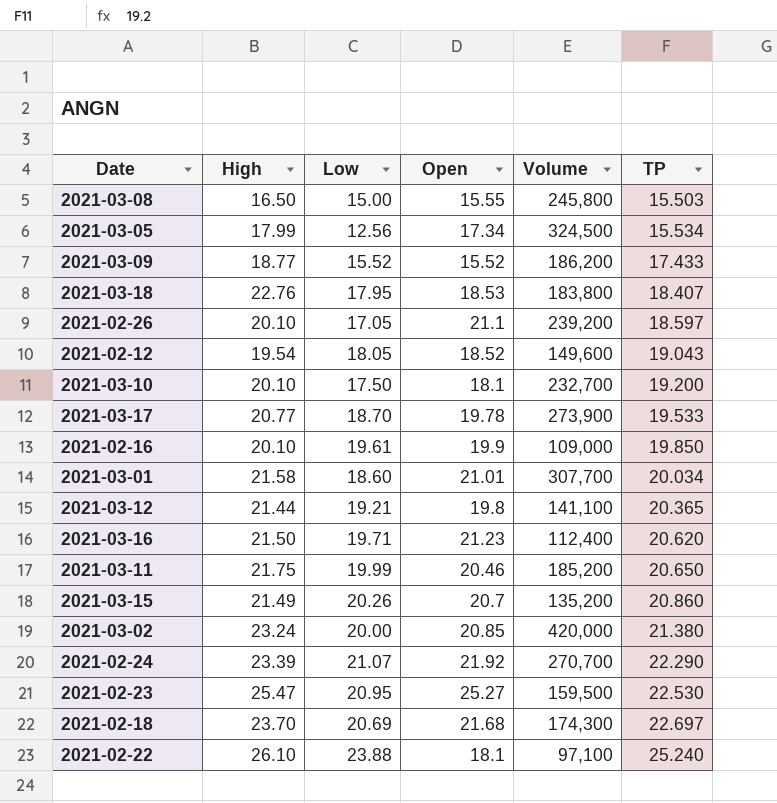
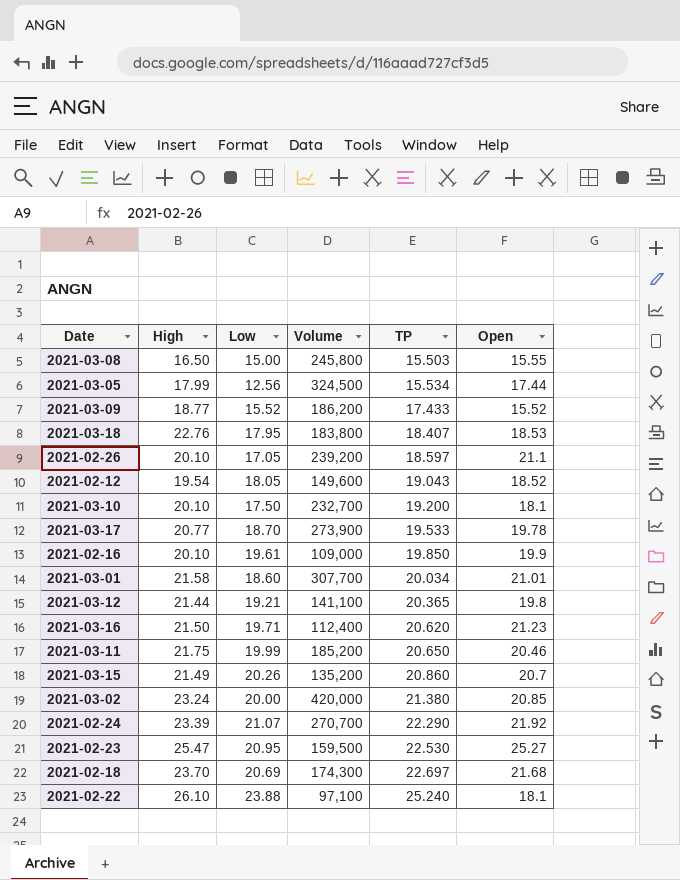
column Open | position: 4 -> 6
2021-03-05 | Open: 17.34 -> 17.44

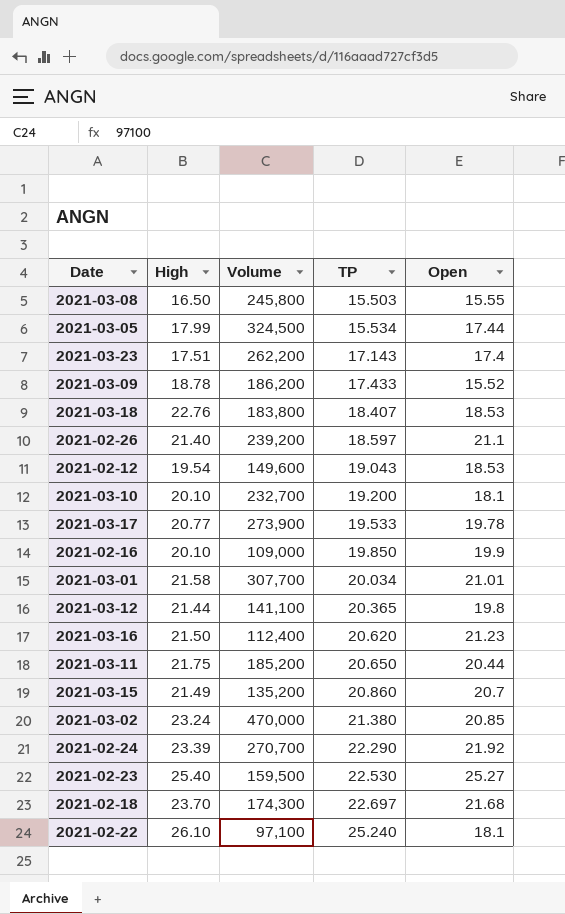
column Low | position: 3 -> none
row 2021-03-23: none -> 17.51 | 262,200 | 17.143 | 17.4
2021-03-09 | High: 18.77 -> 18.78
2021-02-26 | High: 20.10 -> 21.40
2021-02-12 | Open: 18.52 -> 18.53
2021-03-11 | Open: 20.46 -> 20.44
2021-03-02 | Volume: 420,000 -> 470,000
2021-02-23 | High: 25.47 -> 25.40

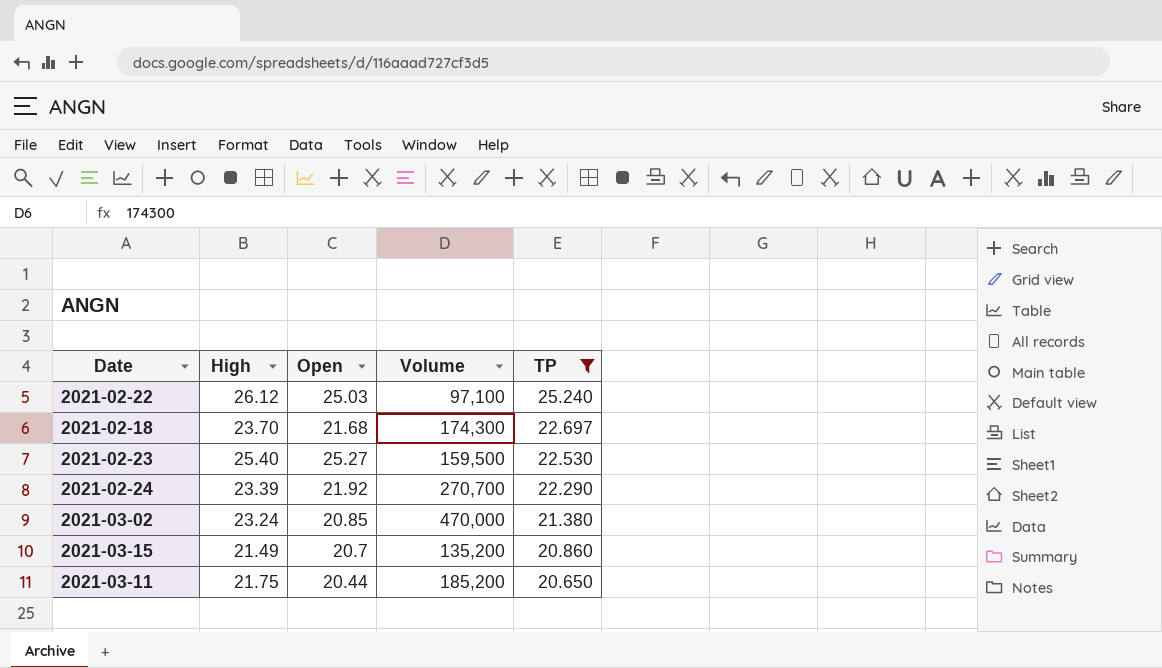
filter: none -> TP >= 20.650
row order: TP ascending -> TP descending
column Open | position: 5 -> 3
2021-02-22 | High: 26.10 -> 26.12
2021-02-22 | Open: 18.1 -> 25.03

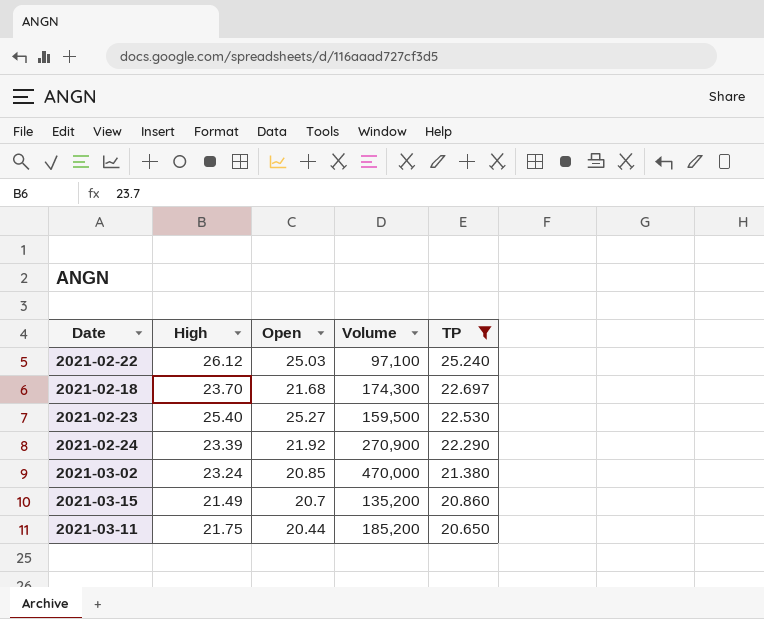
2021-02-24 | Volume: 270,700 -> 270,900

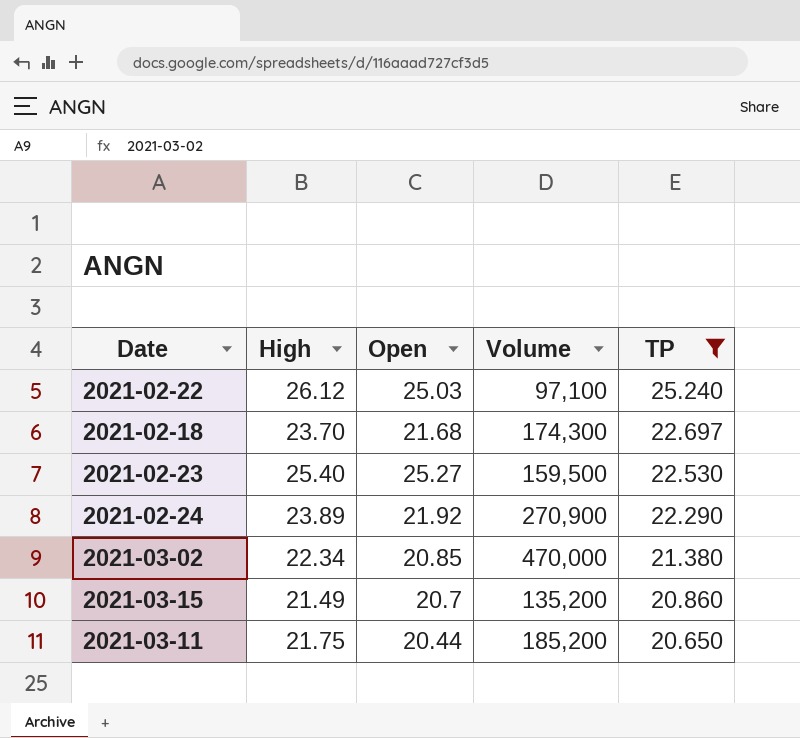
2021-02-24 | High: 23.39 -> 23.89
2021-03-02 | High: 23.24 -> 22.34

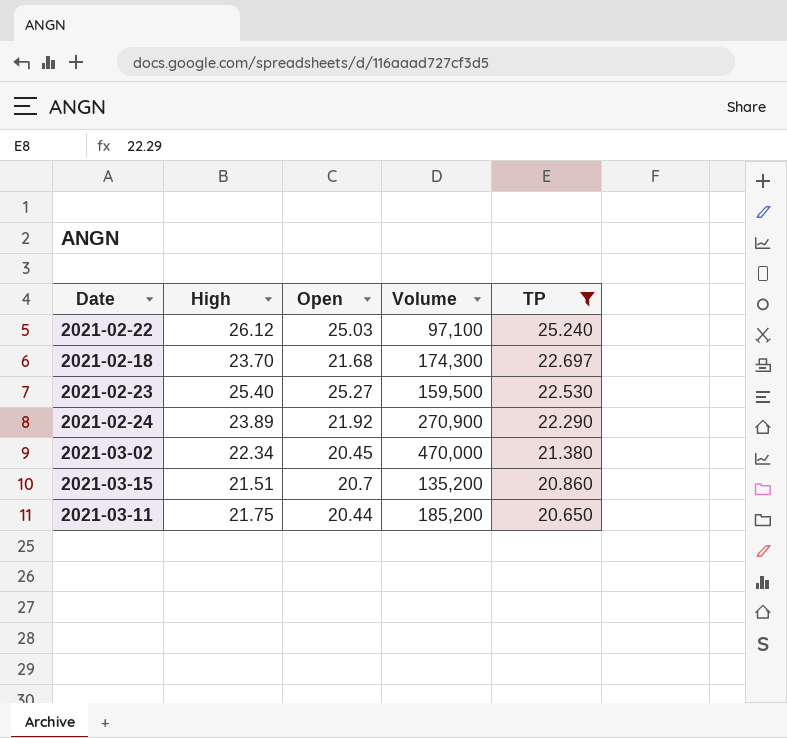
2021-03-02 | Open: 20.85 -> 20.45
2021-03-15 | High: 21.49 -> 21.51

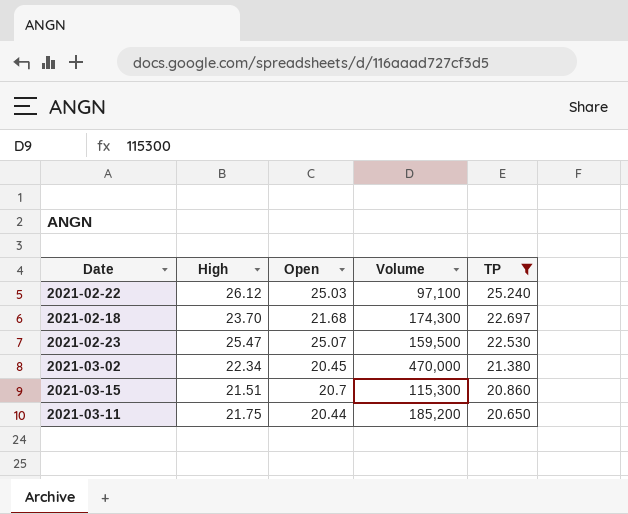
row 2021-02-24: 23.89 | 21.92 | 270,900 | 22.290 -> none
2021-02-23 | High: 25.40 -> 25.47
2021-02-23 | Open: 25.27 -> 25.07
2021-03-15 | Volume: 135,200 -> 115,300

